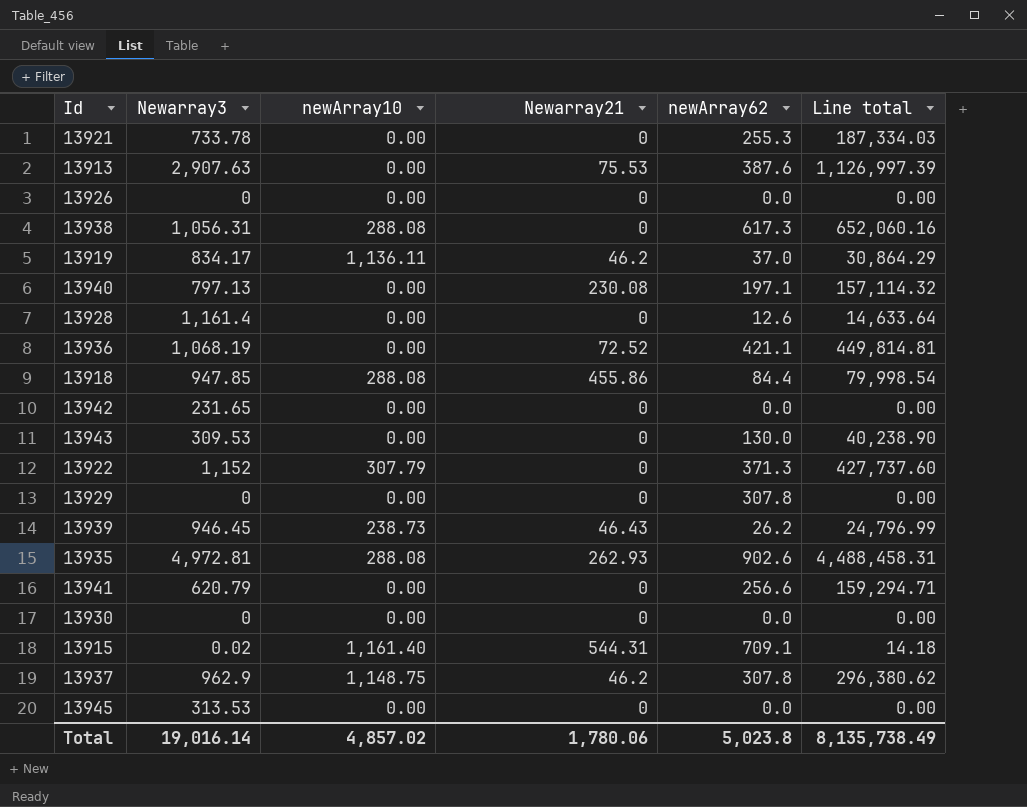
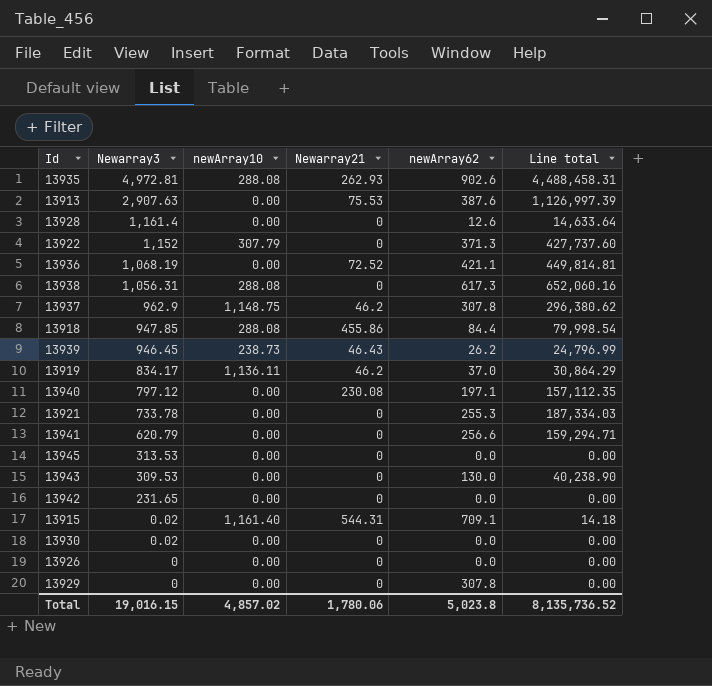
row order: none -> Newarray3 descending
13940 | Newarray3: 797.13 -> 797.12
13940 | Line total: 157,114.32 -> 157,112.35
13930 | Newarray3: 0 -> 0.02
Total | Newarray3: 19,016.14 -> 19,016.15
Total | Line total: 8,135,738.49 -> 8,135,736.52

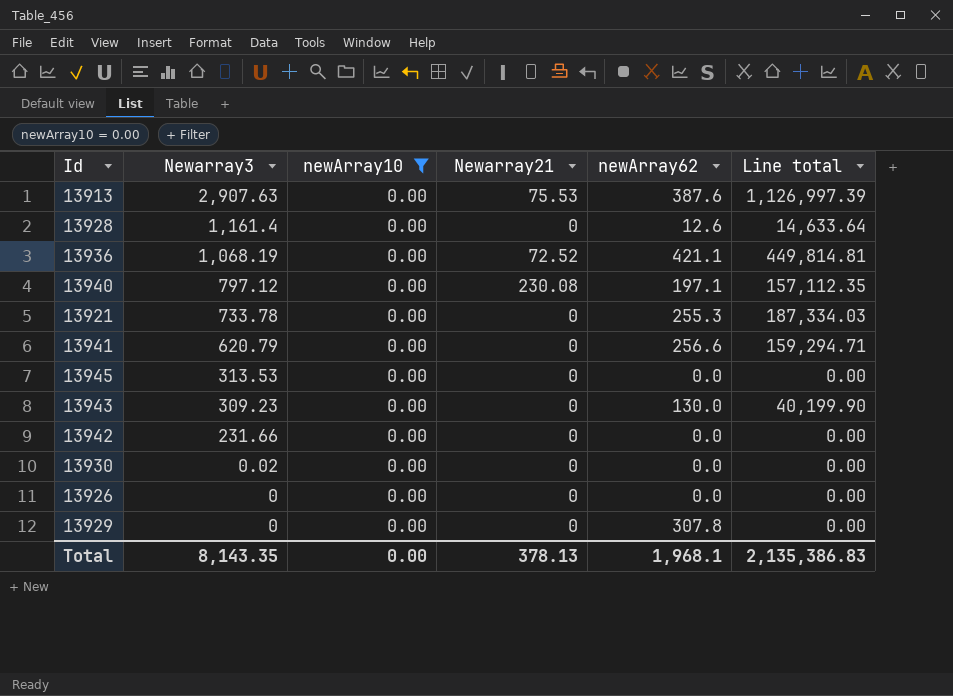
filter: none -> newArray10 = 0.00
13943 | Newarray3: 309.53 -> 309.23
13943 | Line total: 40,238.90 -> 40,199.90
13942 | Newarray3: 231.65 -> 231.66
Total | Newarray3: 19,016.15 -> 8,143.35
Total | newArray10: 4,857.02 -> 0.00
Total | Newarray21: 1,780.06 -> 378.13
Total | newArray62: 5,023.8 -> 1,968.1
Total | Line total: 8,135,736.52 -> 2,135,386.83

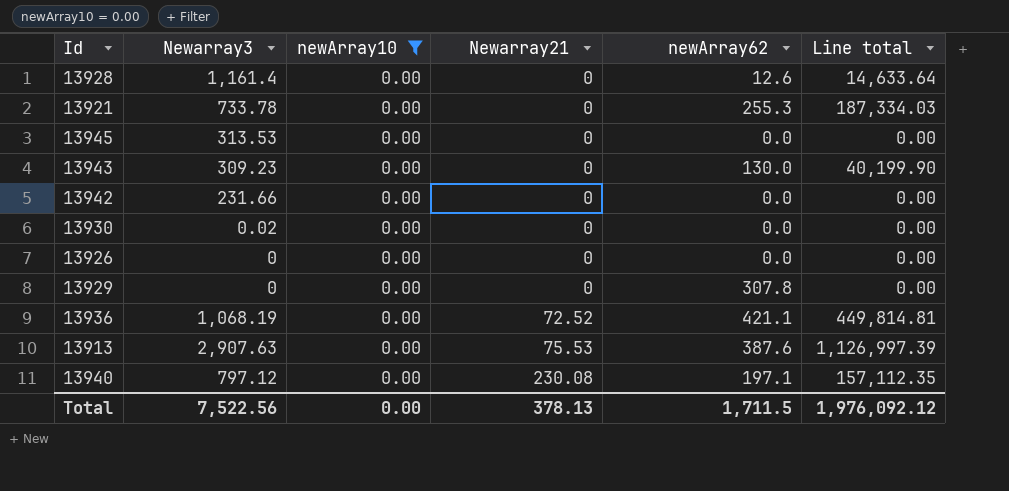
row order: Newarray3 descending -> Newarray21 ascending
row 13941: 620.79 | 0.00 | 0 | 256.6 | 159,294.71 -> none
Total | Newarray3: 8,143.35 -> 7,522.56
Total | newArray62: 1,968.1 -> 1,711.5
Total | Line total: 2,135,386.83 -> 1,976,092.12

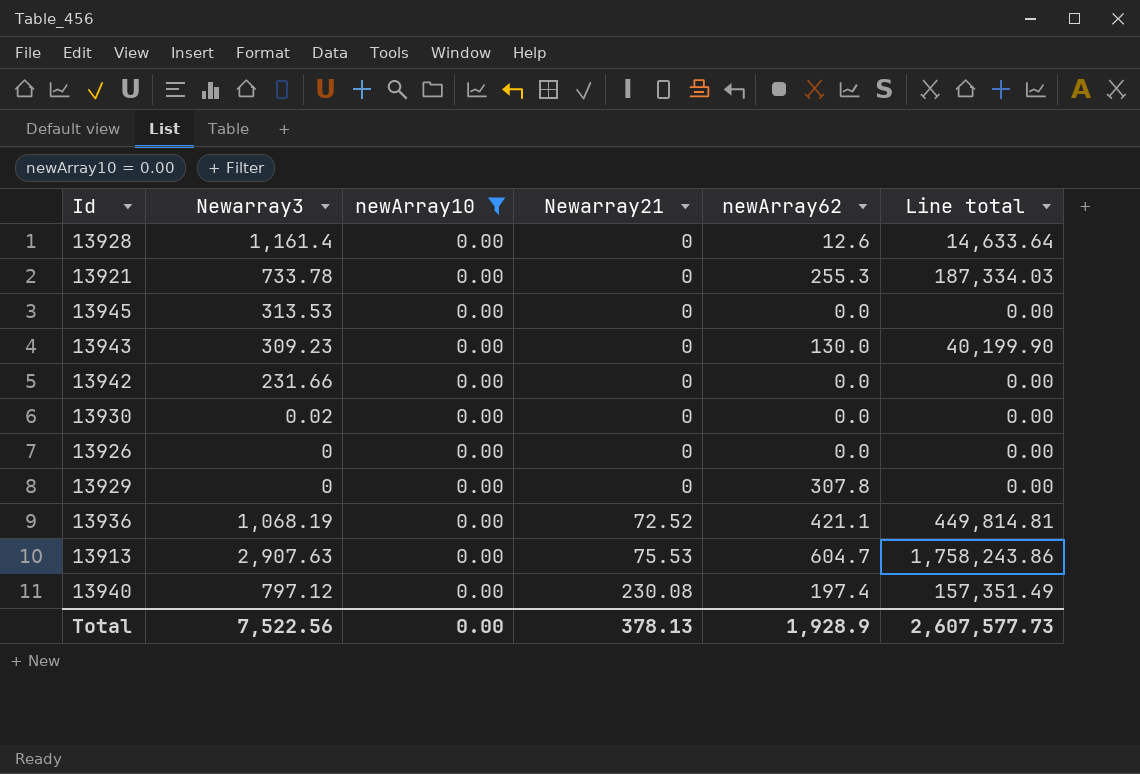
13913 | newArray62: 387.6 -> 604.7
13913 | Line total: 1,126,997.39 -> 1,758,243.86
13940 | newArray62: 197.1 -> 197.4
13940 | Line total: 157,112.35 -> 157,351.49
Total | newArray62: 1,711.5 -> 1,928.9
Total | Line total: 1,976,092.12 -> 2,607,577.73

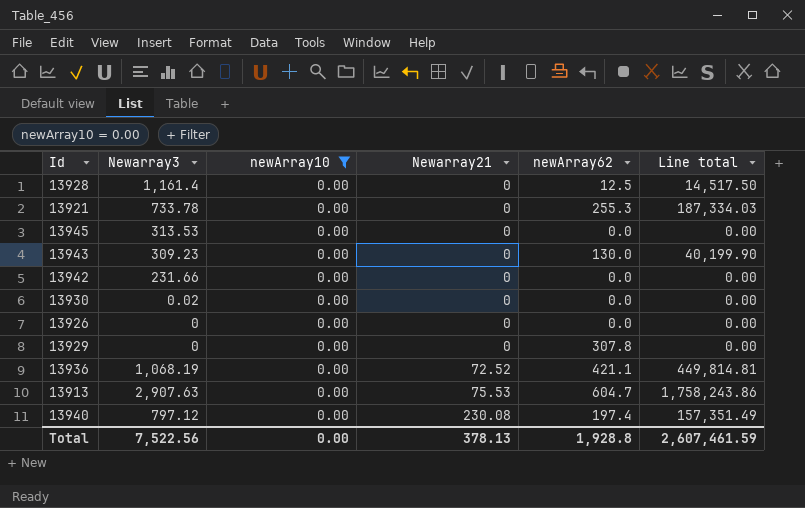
13928 | newArray62: 12.6 -> 12.5
13928 | Line total: 14,633.64 -> 14,517.50
Total | newArray62: 1,928.9 -> 1,928.8
Total | Line total: 2,607,577.73 -> 2,607,461.59

